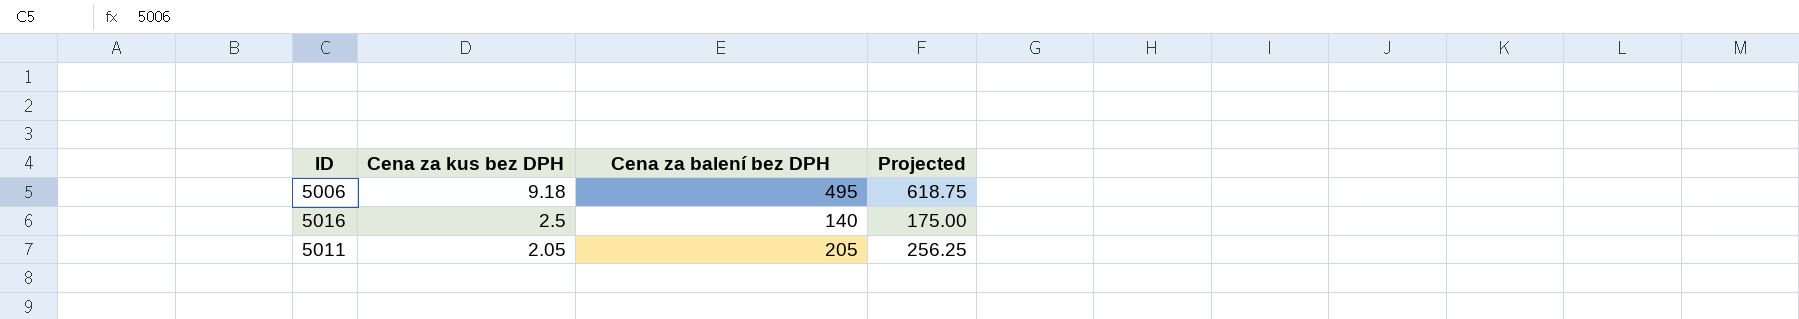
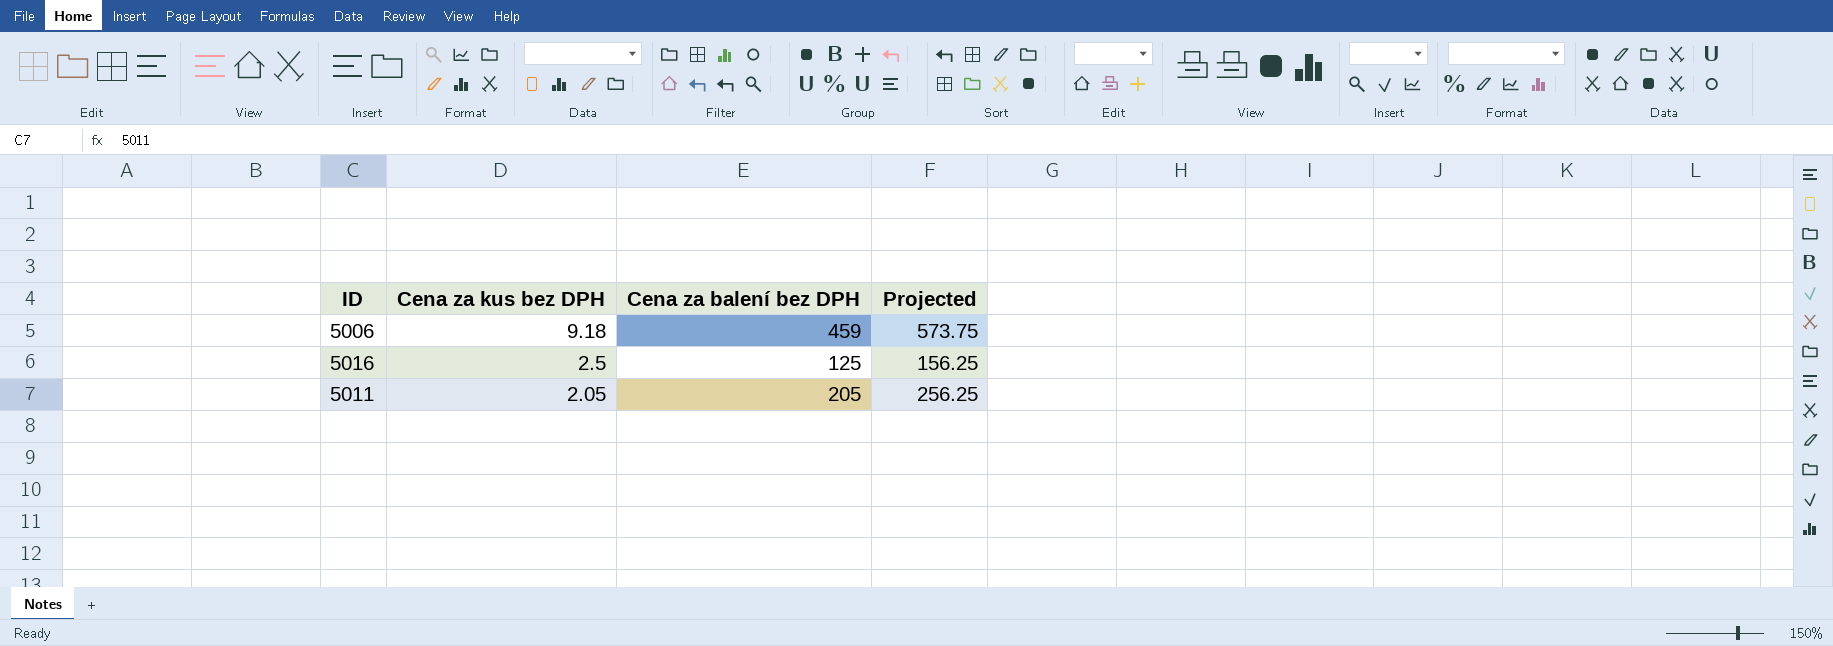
5006 | Cena za balení bez DPH: 495 -> 459
5006 | Projected: 618.75 -> 573.75
5016 | Cena za balení bez DPH: 140 -> 125
5016 | Projected: 175.00 -> 156.25

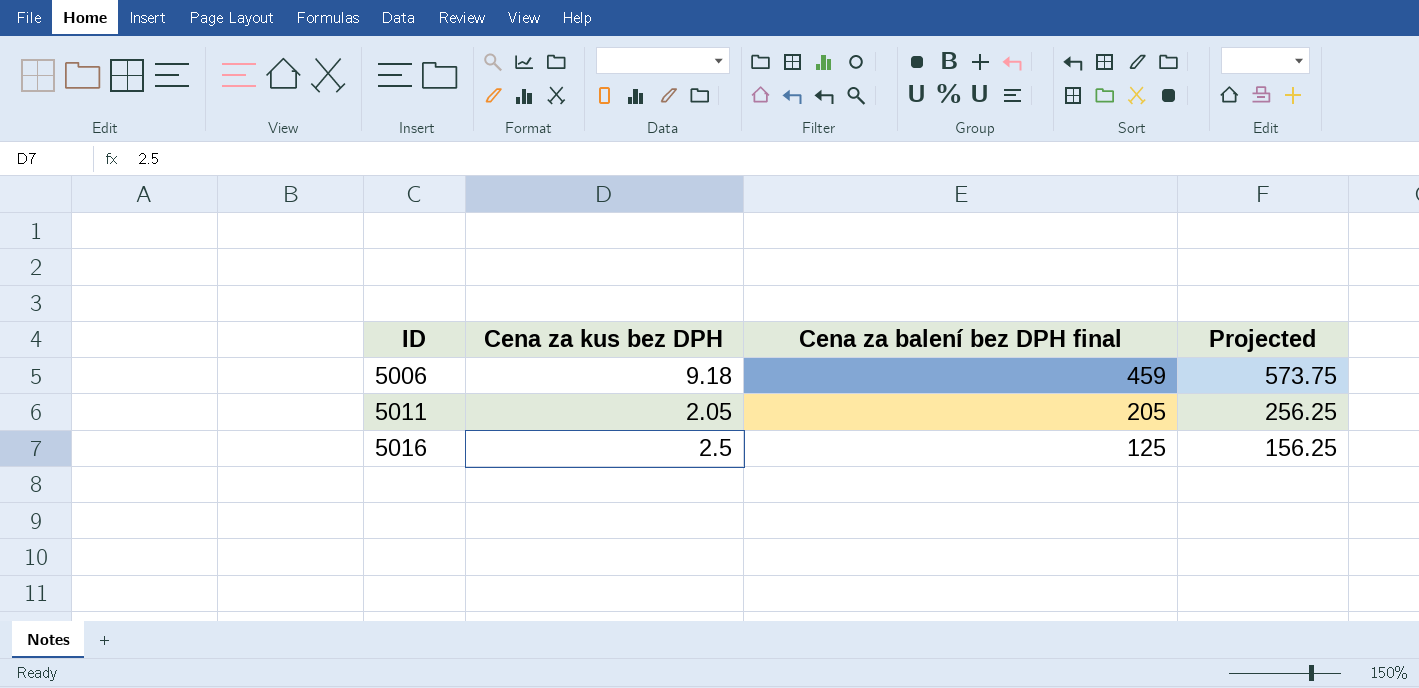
row order: Cena za kus bez DPH descending -> ID ascending
column name: Cena za balení bez DPH -> Cena za balení bez DPH final

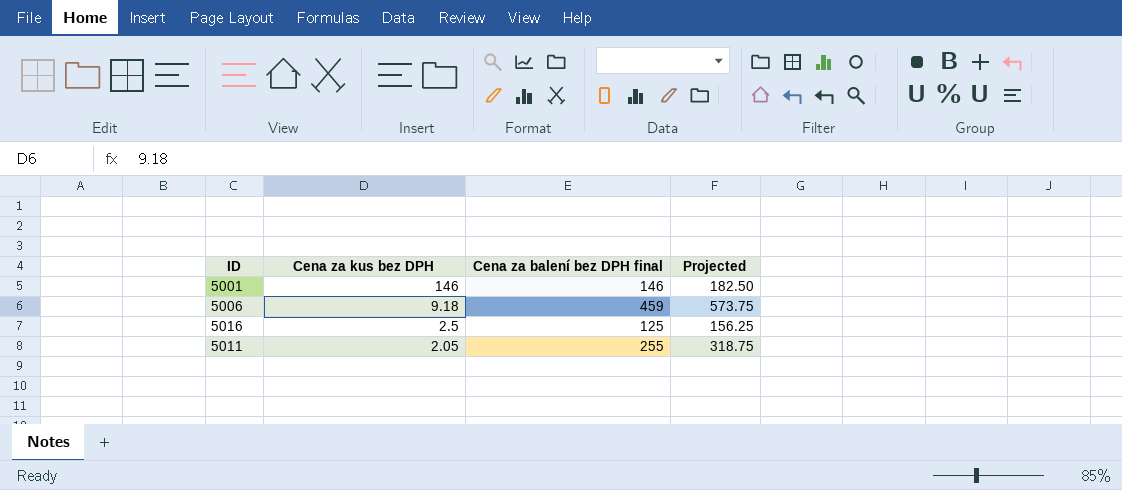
row order: ID ascending -> Cena za kus bez DPH descending
row 5001: none -> 146 | 146 | 182.50
5011 | Cena za balení bez DPH final: 205 -> 255
5011 | Projected: 256.25 -> 318.75

